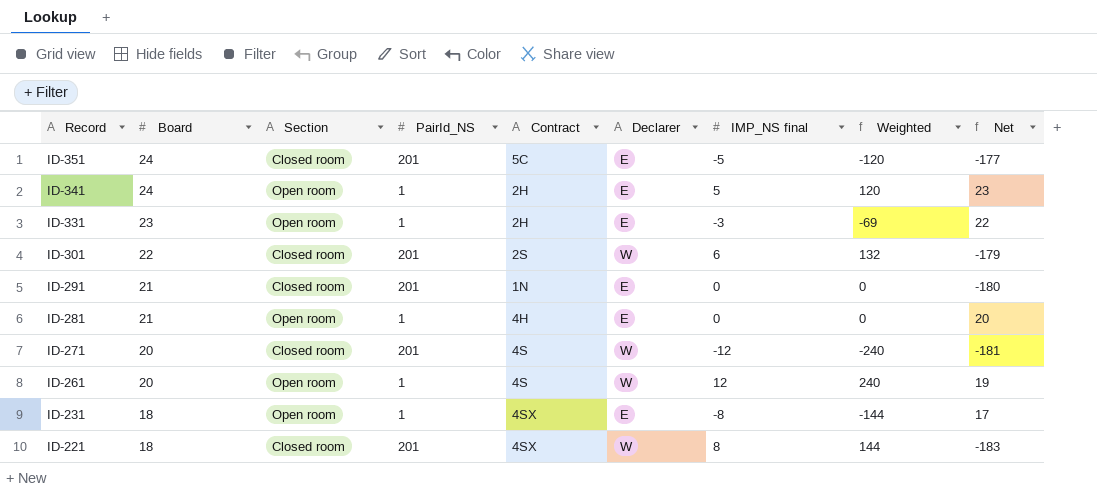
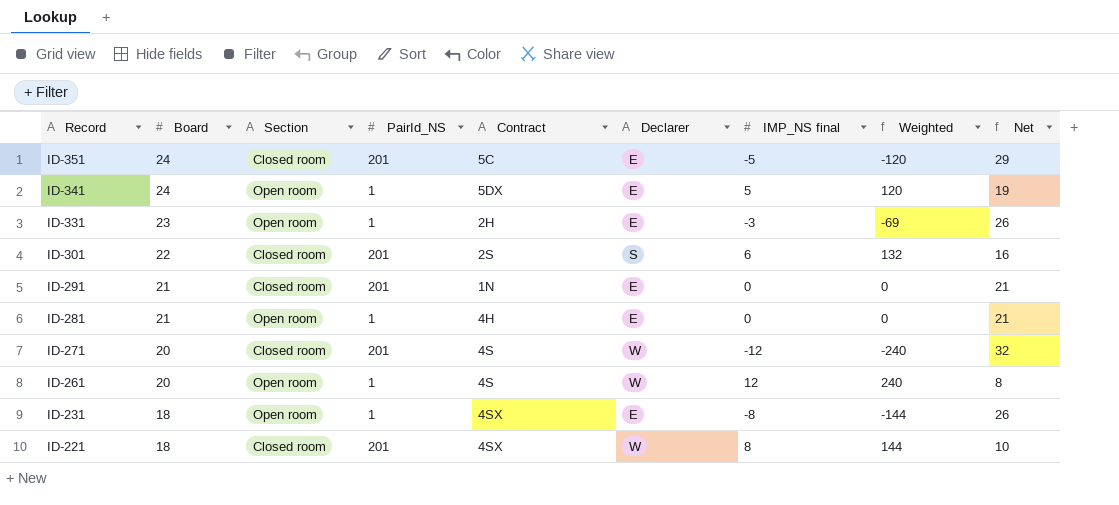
column Net | formula: [Board] - [PairId_NS] -> [Board] - [IMP_NS final]
ID-341 | Contract: 2H -> 5DX
ID-301 | Declarer: W -> S

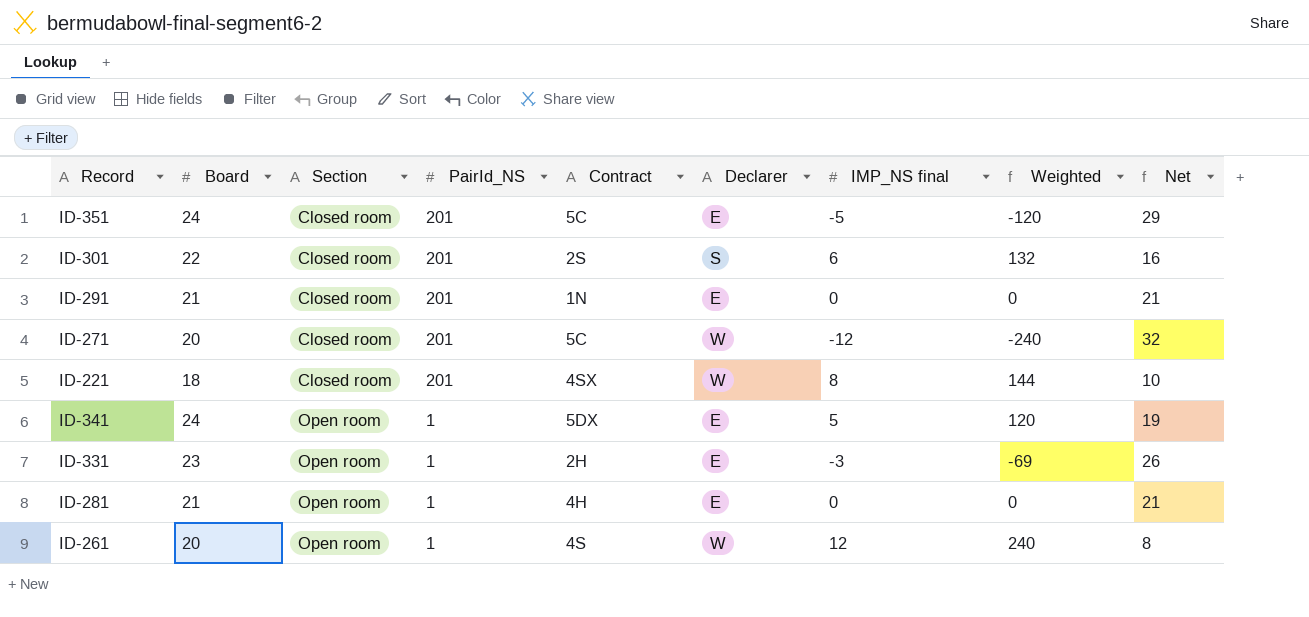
row order: Record descending -> Section ascending
row ID-231: 18 | Open room | 1 | 4SX | E | -8 | -144 | 26 -> none
ID-271 | Contract: 4S -> 5C

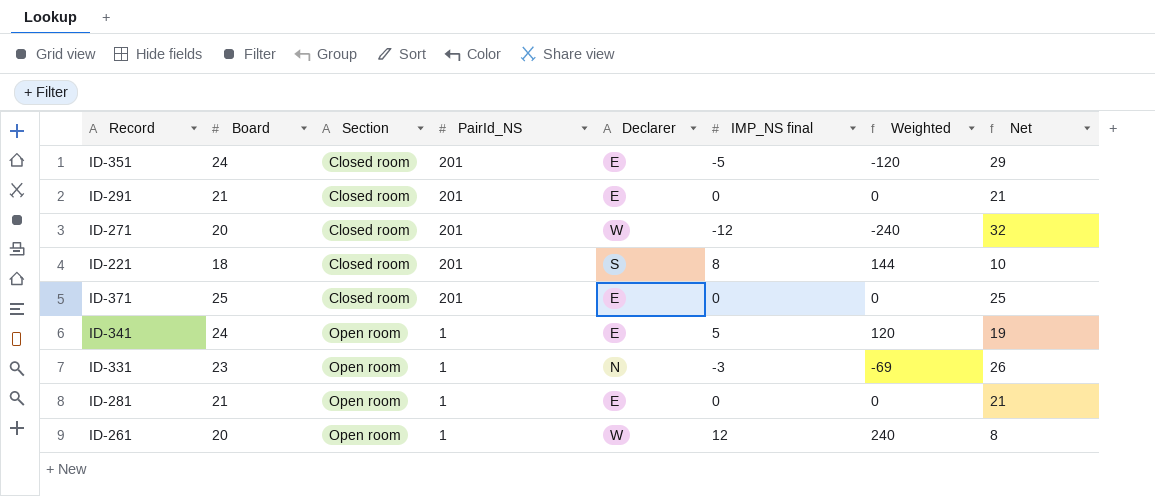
column Contract | position: 5 -> none
row ID-301: 22 | Closed room | 201 | 2S | S | 6 | 132 | 16 -> none
ID-221 | Declarer: W -> S
row ID-371: none -> 25 | Closed room | 201 | E | 0 | 0 | 25
ID-331 | Declarer: E -> N

